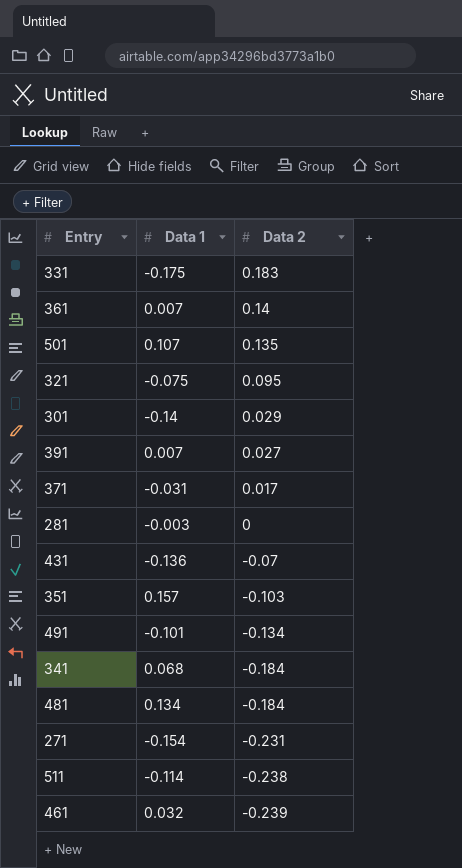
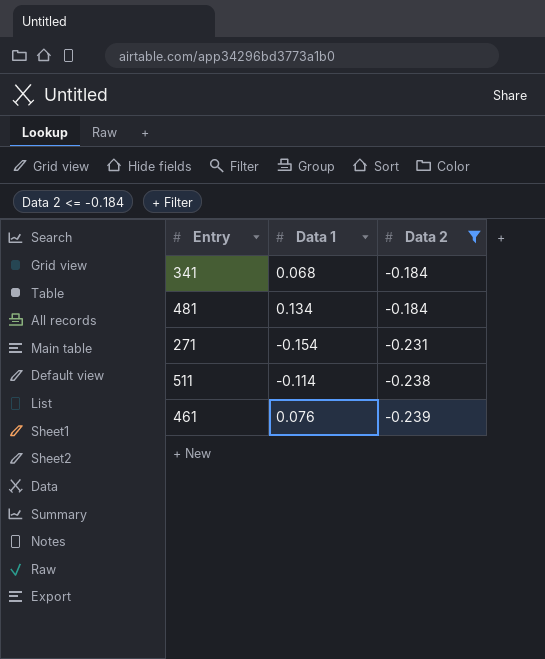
filter: none -> Data 2 <= -0.184
461 | Data 1: 0.032 -> 0.076

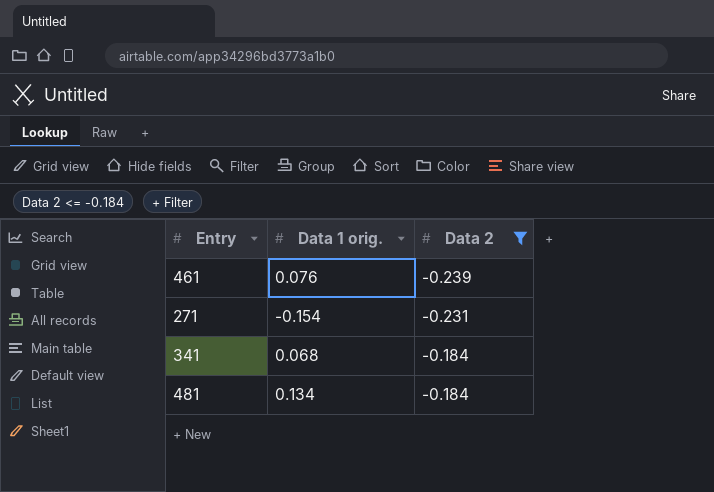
row order: Data 2 descending -> Data 2 ascending
column name: Data 1 -> Data 1 orig.
row 511: -0.114 | -0.238 -> none

